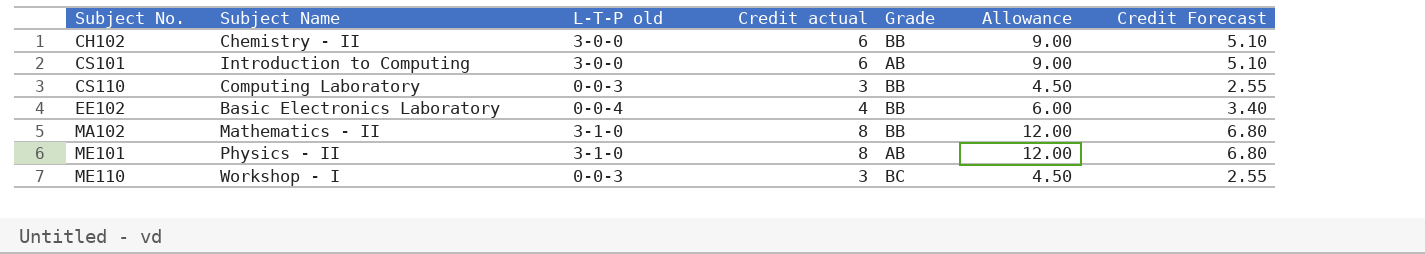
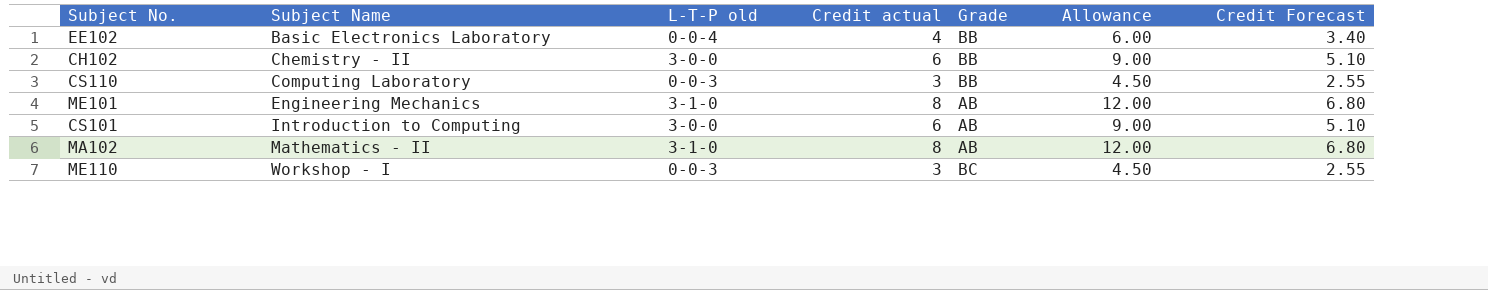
row order: Subject No. ascending -> Subject Name ascending
ME101 | Subject Name: Physics - II -> Engineering Mechanics
MA102 | Grade: BB -> AB

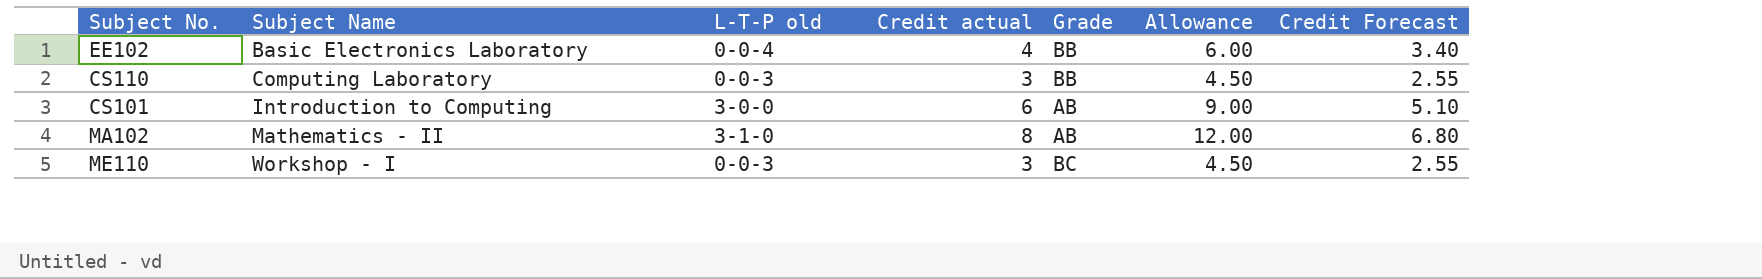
row CH102: Chemistry - II | 3-0-0 | 6 | BB | 9.00 | 5.10 -> none
row ME101: Engineering Mechanics | 3-1-0 | 8 | AB | 12.00 | 6.80 -> none

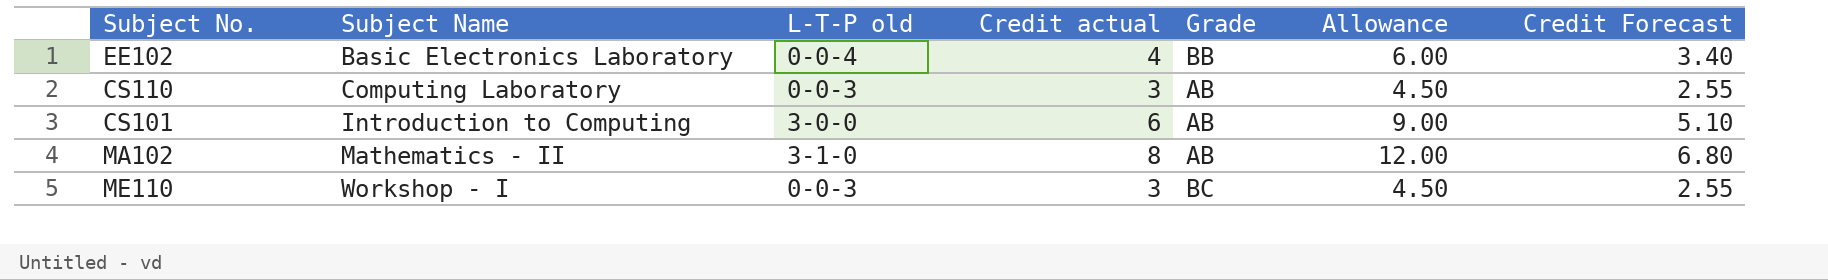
CS110 | Grade: BB -> AB

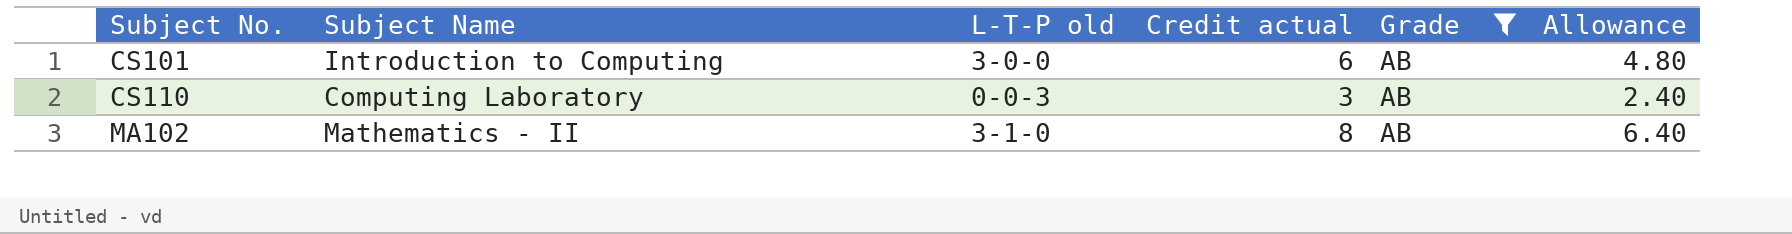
filter: none -> Grade = AB
row order: Subject Name ascending -> Subject No. ascending
column Credit Forecast | formula: [Credit actual] * 0.85 -> none
column Allowance | formula: [Credit actual] * 1.5 -> [Credit actual] * 0.8

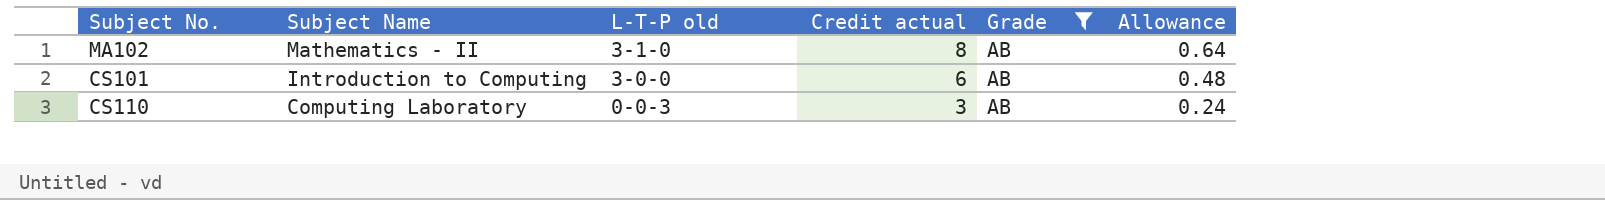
row order: Subject No. ascending -> Subject Name descending
column Allowance | formula: [Credit actual] * 0.8 -> [Credit actual] * 0.08

